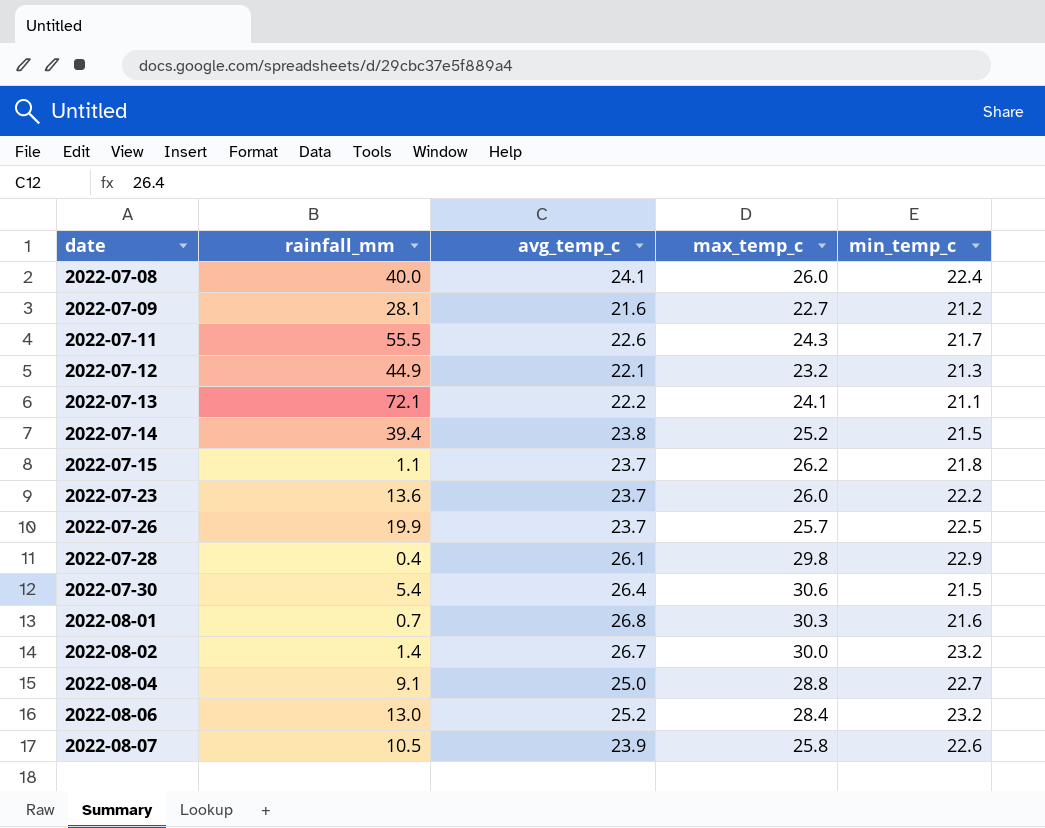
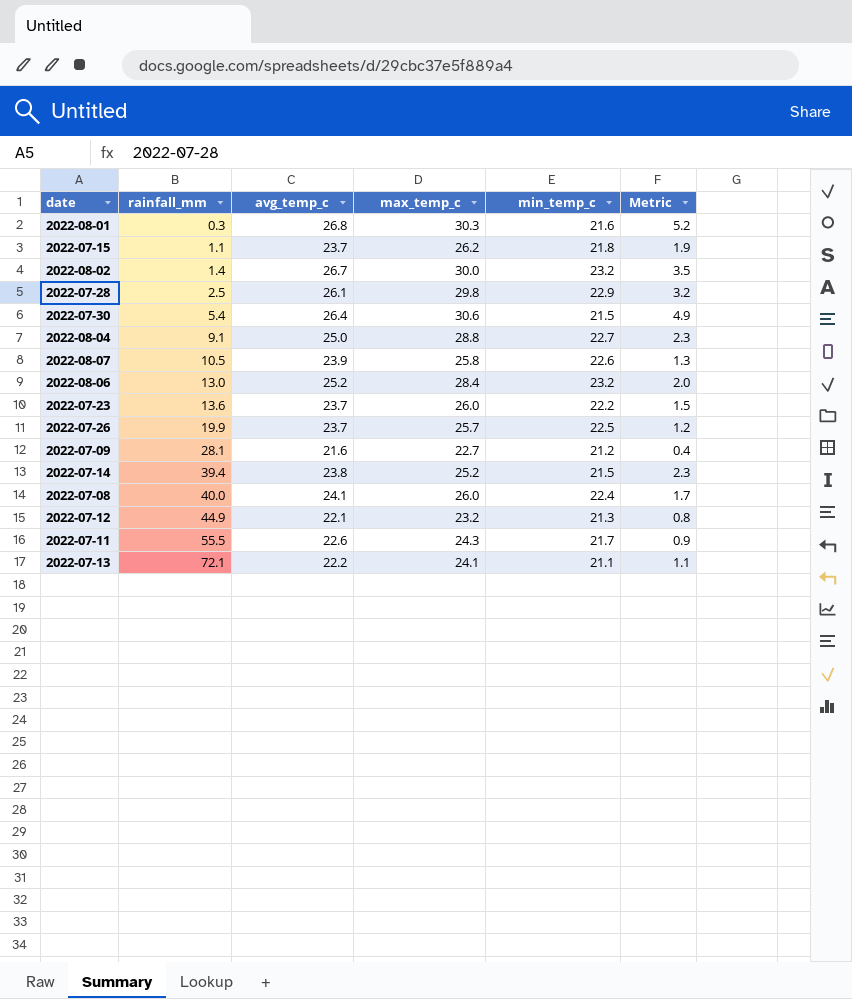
row order: date ascending -> rainfall_mm ascending
column Metric | formula: none -> [avg_temp_c] - [min_temp_c]
2022-08-01 | rainfall_mm: 0.7 -> 0.3
2022-07-28 | rainfall_mm: 0.4 -> 2.5

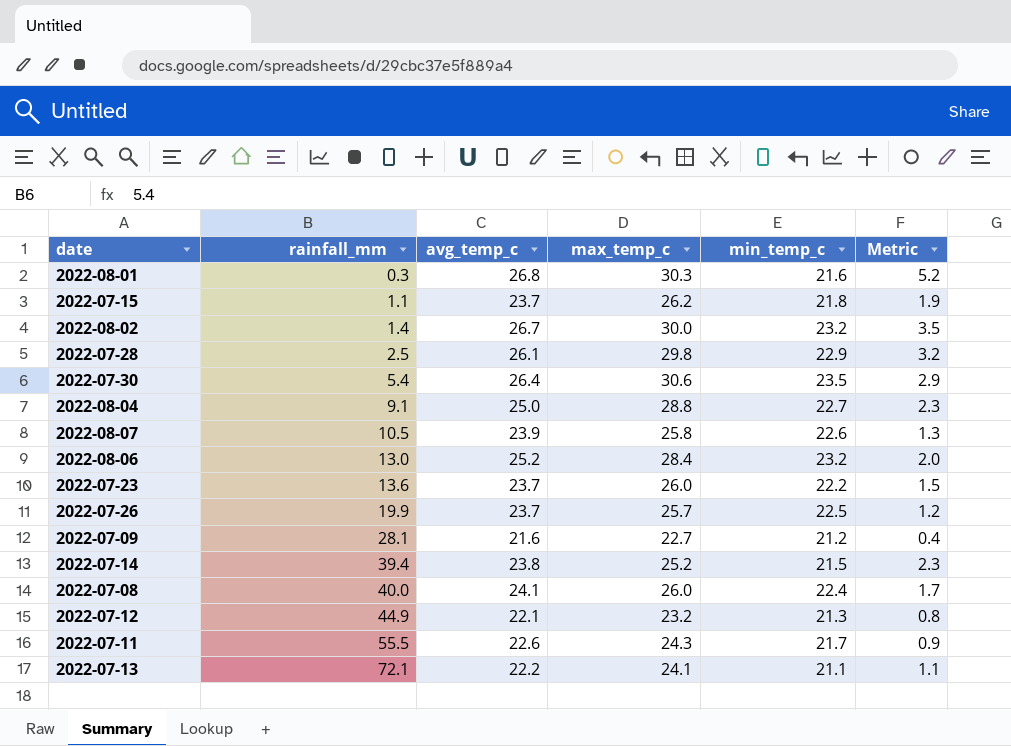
2022-07-30 | min_temp_c: 21.5 -> 23.5
2022-07-30 | Metric: 4.9 -> 2.9

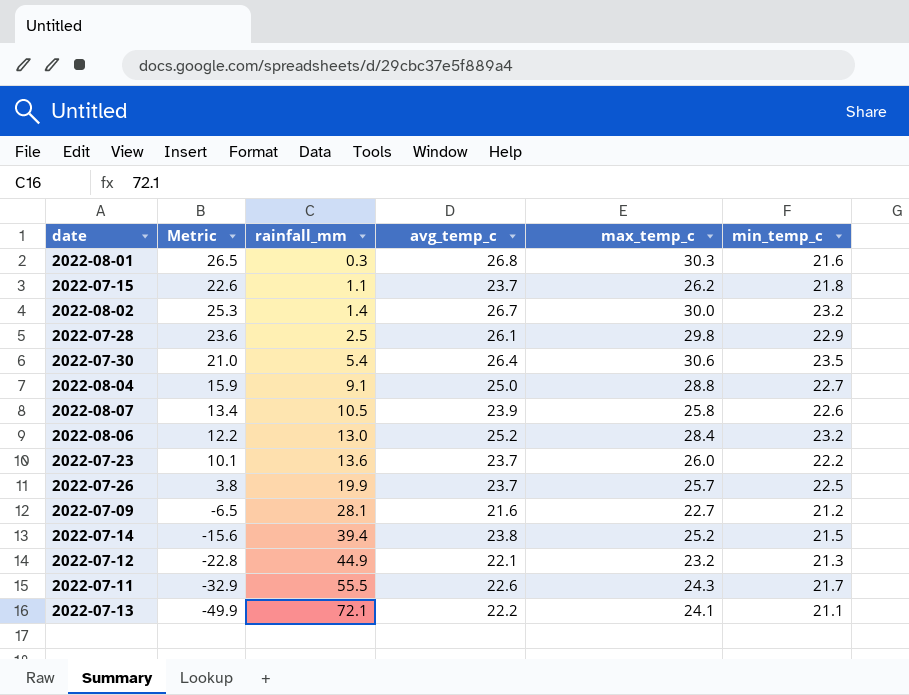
column Metric | formula: [avg_temp_c] - [min_temp_c] -> [avg_temp_c] - [rainfall_mm]
column Metric | position: 6 -> 2
row 2022-07-08: 40.0 | 24.1 | 26.0 | 22.4 | 1.7 -> none

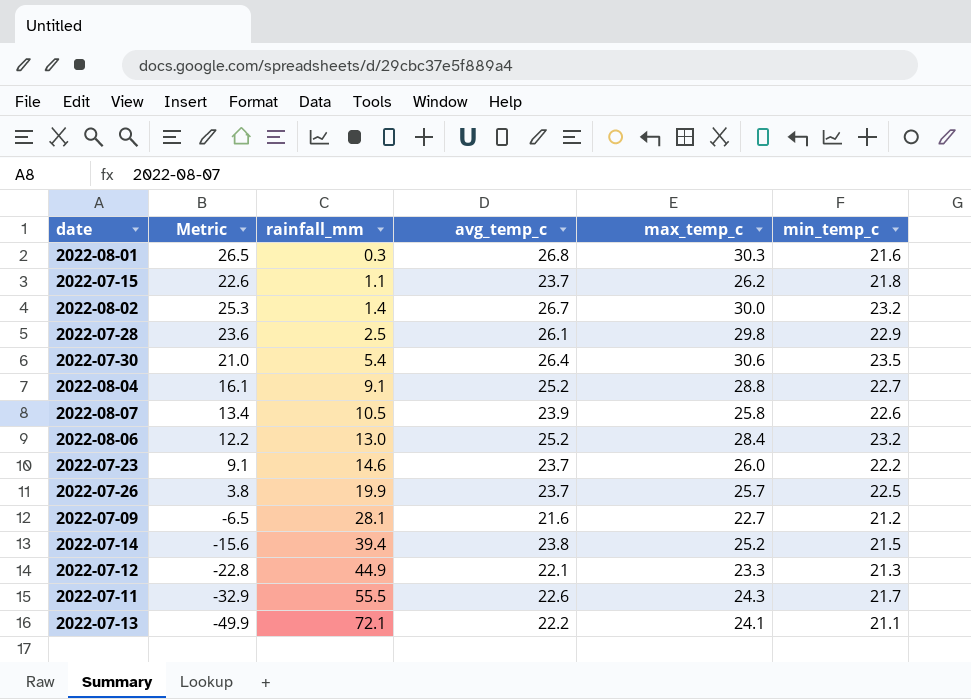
2022-08-04 | Metric: 15.9 -> 16.1
2022-08-04 | avg_temp_c: 25.0 -> 25.2
2022-07-23 | Metric: 10.1 -> 9.1
2022-07-23 | rainfall_mm: 13.6 -> 14.6
2022-07-12 | max_temp_c: 23.2 -> 23.3

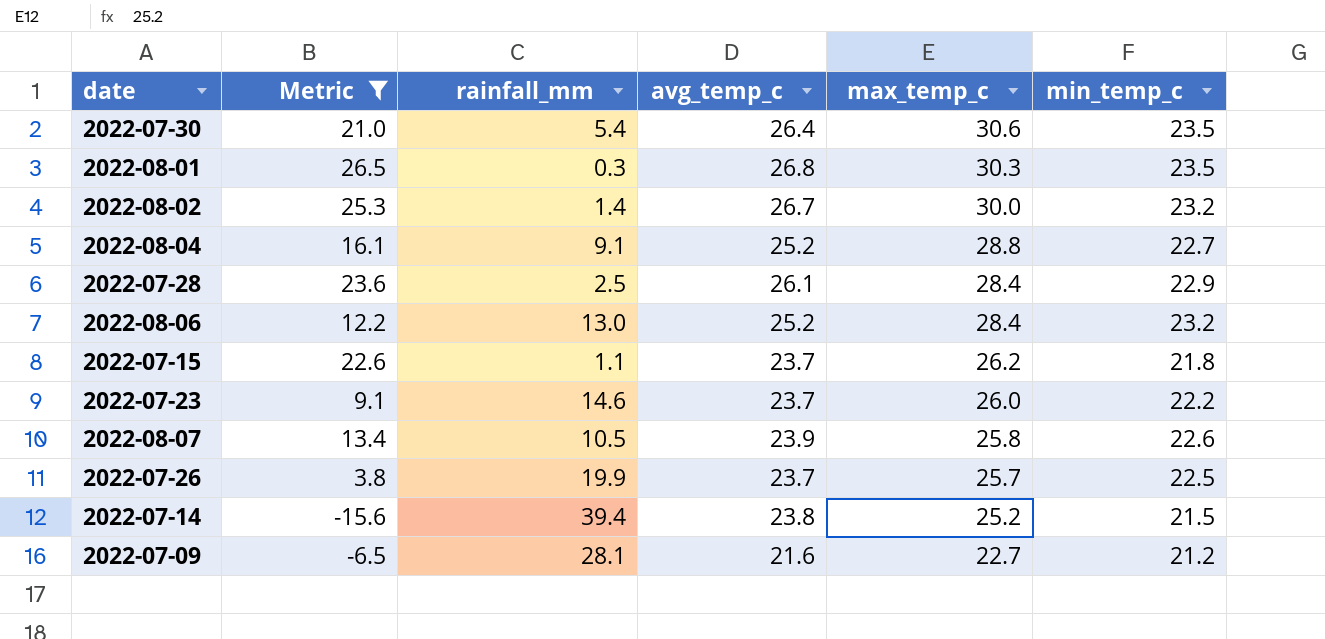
filter: none -> Metric >= -15.6
row order: rainfall_mm ascending -> max_temp_c descending
2022-08-01 | min_temp_c: 21.6 -> 23.5
2022-07-28 | max_temp_c: 29.8 -> 28.4

